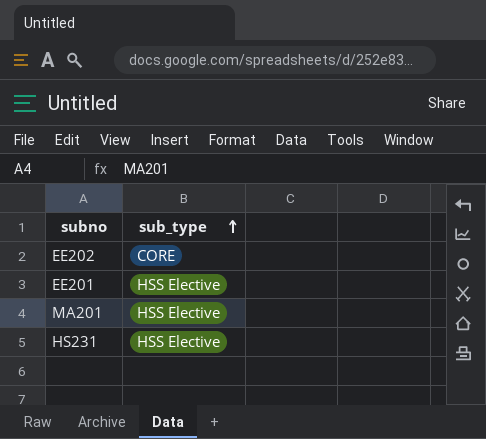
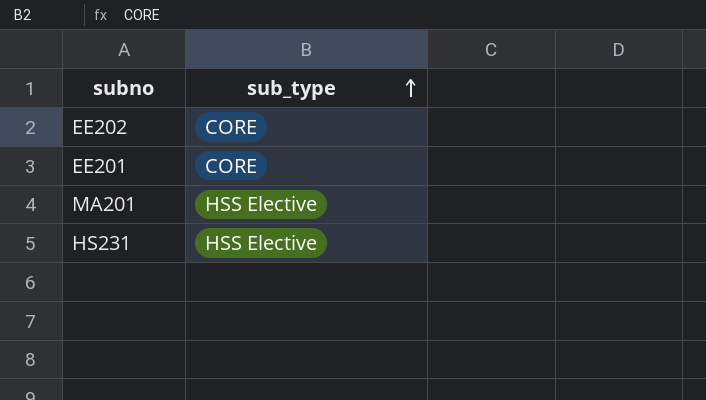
EE201 | sub_type: HSS Elective -> CORE

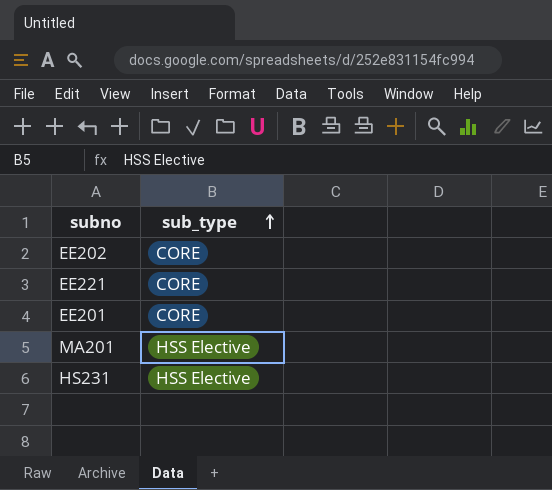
row EE221: none -> CORE

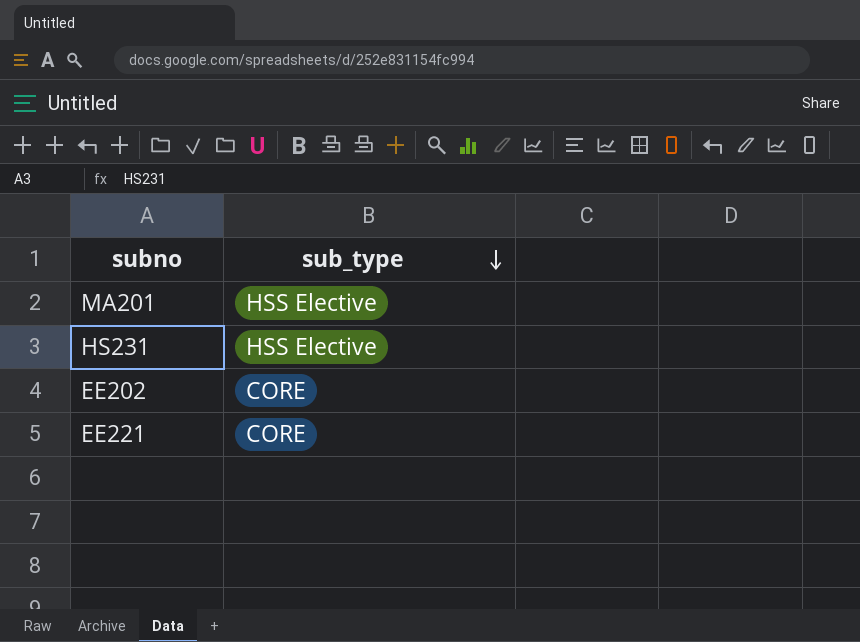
row order: sub_type ascending -> sub_type descending
row EE201: CORE -> none

